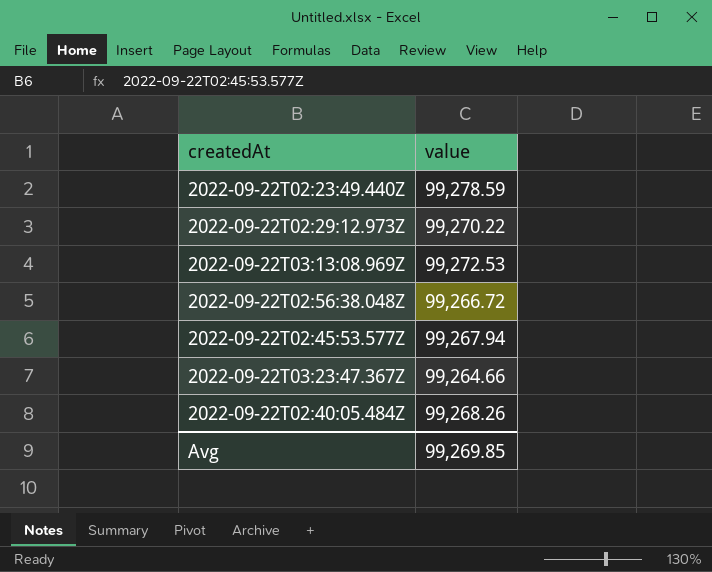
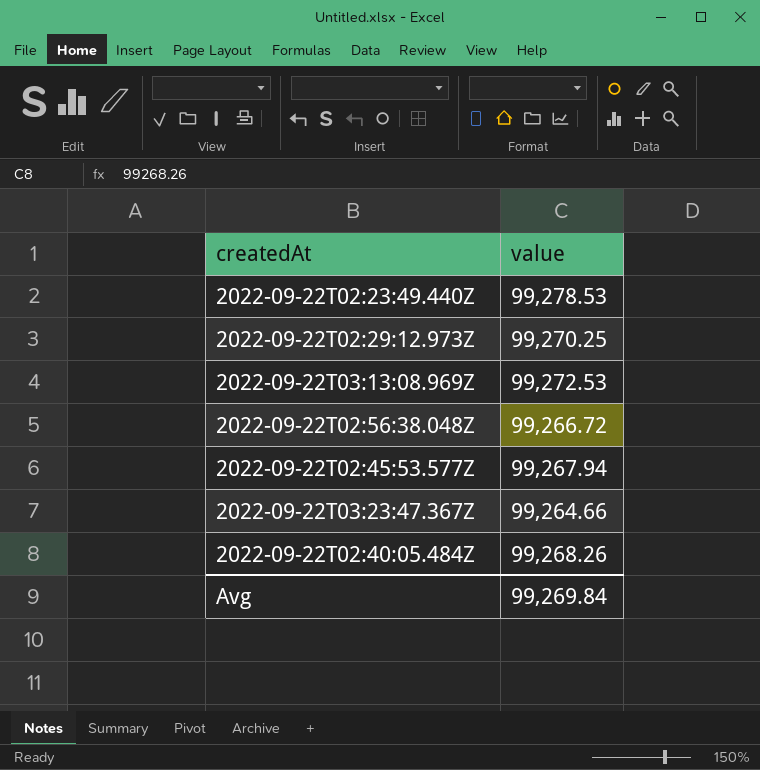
2022-09-22T02:23:49.440Z | value: 99,278.59 -> 99,278.53
2022-09-22T02:29:12.973Z | value: 99,270.22 -> 99,270.25
Avg | value: 99,269.85 -> 99,269.84

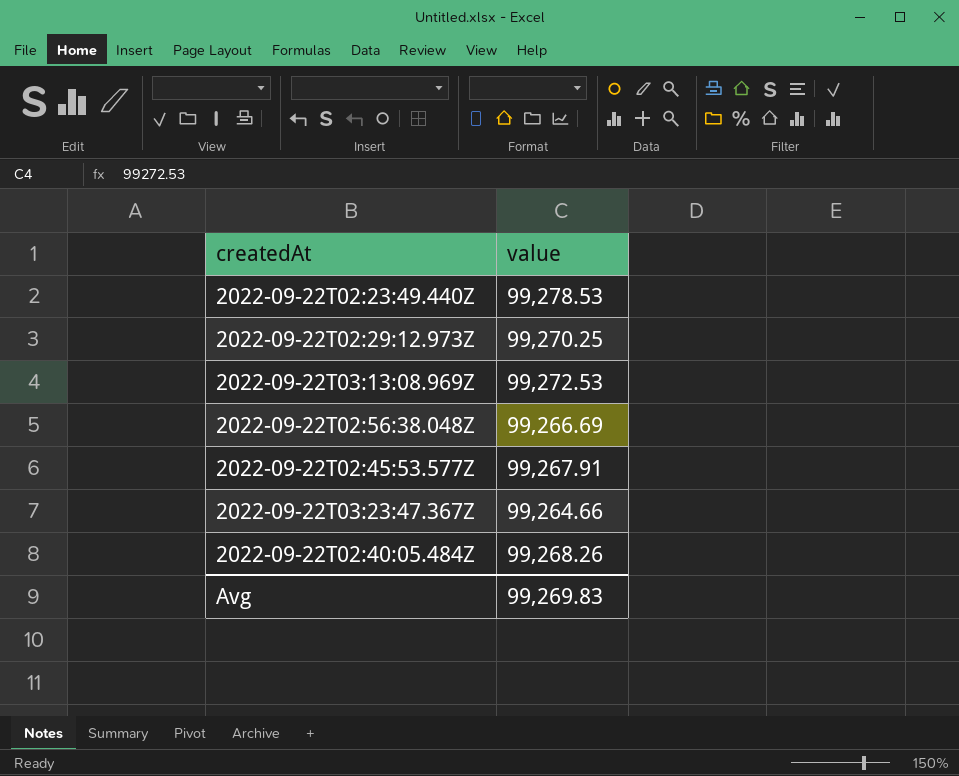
2022-09-22T02:56:38.048Z | value: 99,266.72 -> 99,266.69
2022-09-22T02:45:53.577Z | value: 99,267.94 -> 99,267.91
Avg | value: 99,269.84 -> 99,269.83

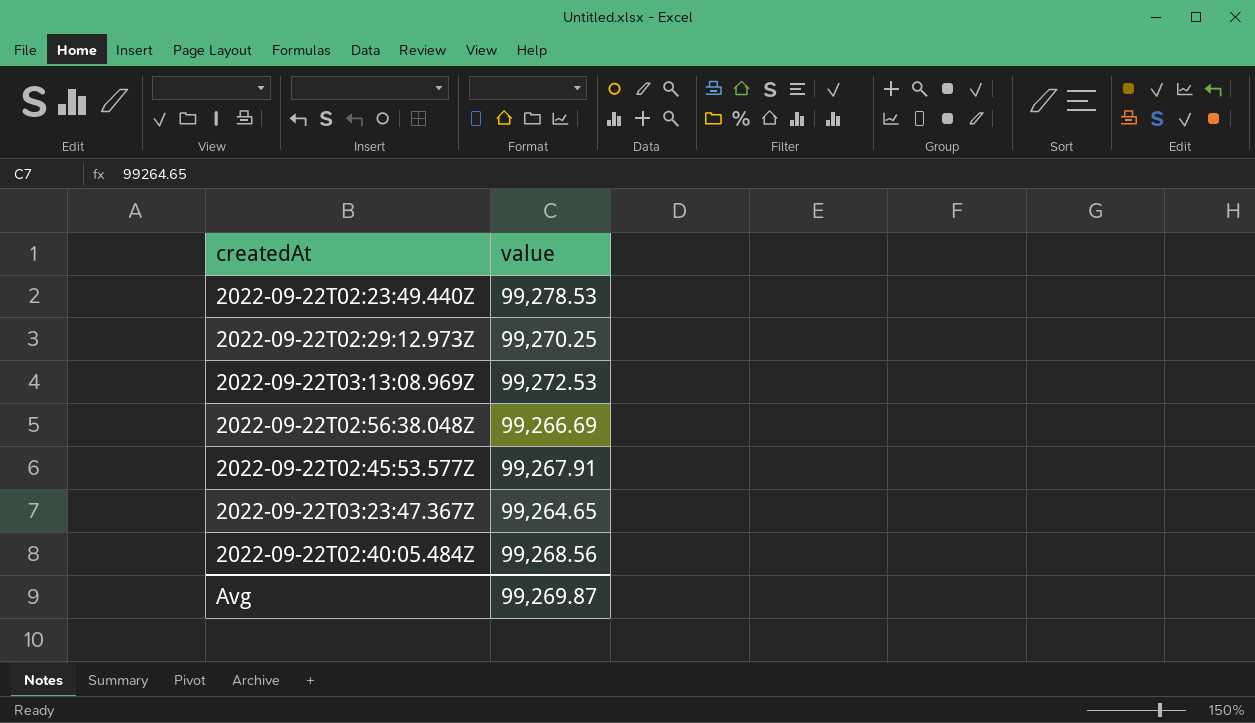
2022-09-22T03:23:47.367Z | value: 99,264.66 -> 99,264.65
2022-09-22T02:40:05.484Z | value: 99,268.26 -> 99,268.56
Avg | value: 99,269.83 -> 99,269.87

